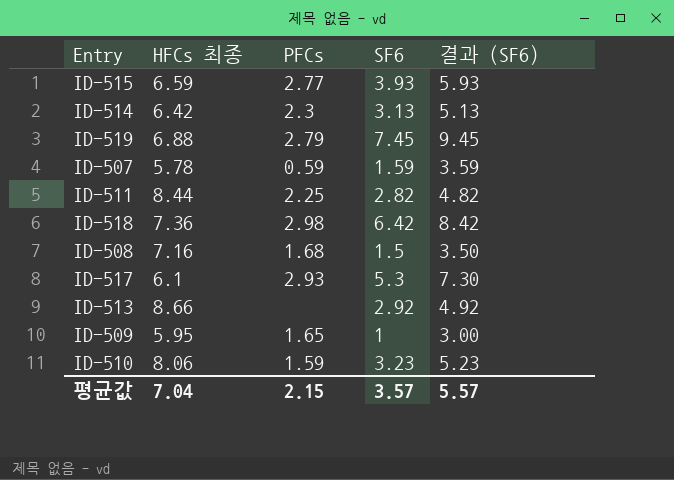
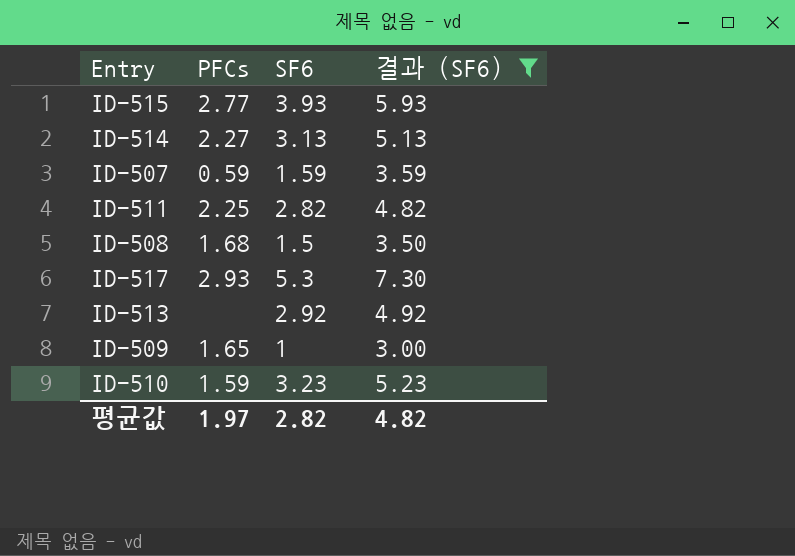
filter: none -> 결과 (SF6) <= 7.30
column HFCs 최종 | position: 2 -> none
ID-514 | PFCs: 2.3 -> 2.27
평균값 | PFCs: 2.15 -> 1.97
평균값 | SF6: 3.57 -> 2.82
평균값 | 결과 (SF6): 5.57 -> 4.82

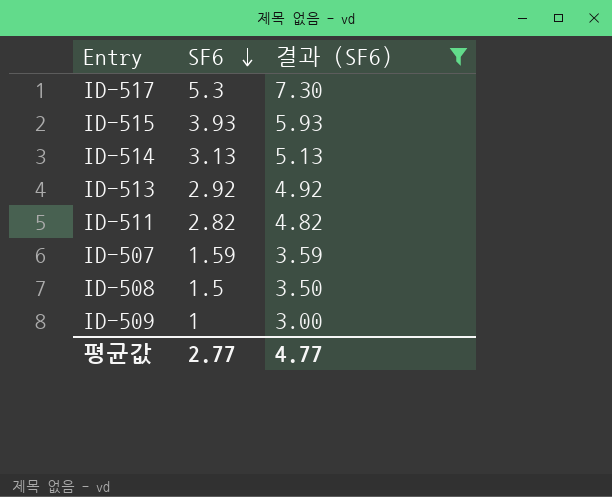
row order: none -> SF6 descending
column PFCs | position: 2 -> none
row ID-510: 1.59 | 3.23 | 5.23 -> none
평균값 | SF6: 2.82 -> 2.77
평균값 | 결과 (SF6): 4.82 -> 4.77

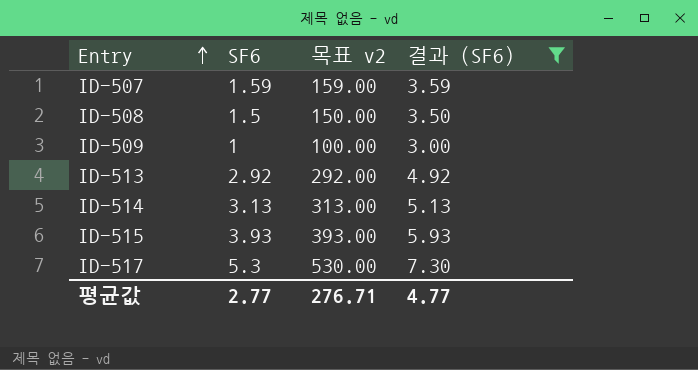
row order: SF6 descending -> Entry ascending
column 목표 v2 | formula: none -> [SF6] * 100
row ID-511: 2.82 | 4.82 -> none

